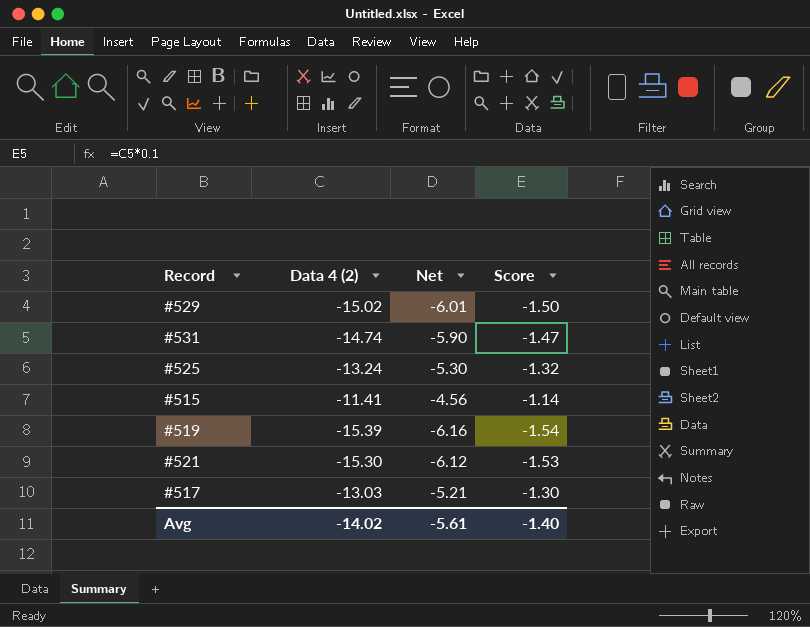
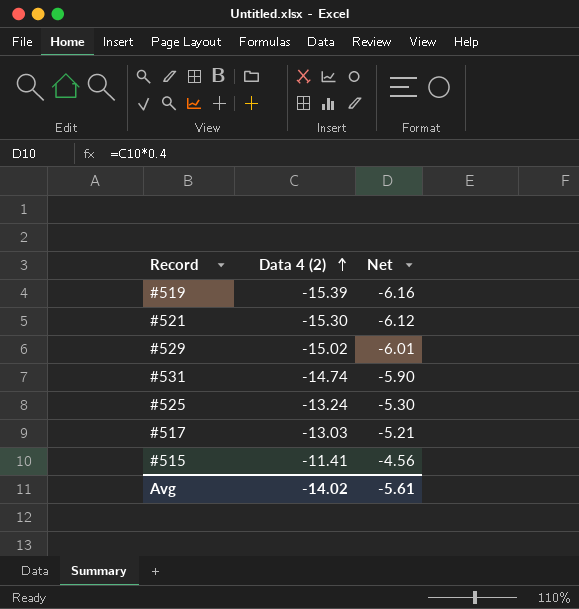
row order: none -> Data 4 (2) ascending
column Score | formula: [Data 4 (2)] * 0.1 -> none

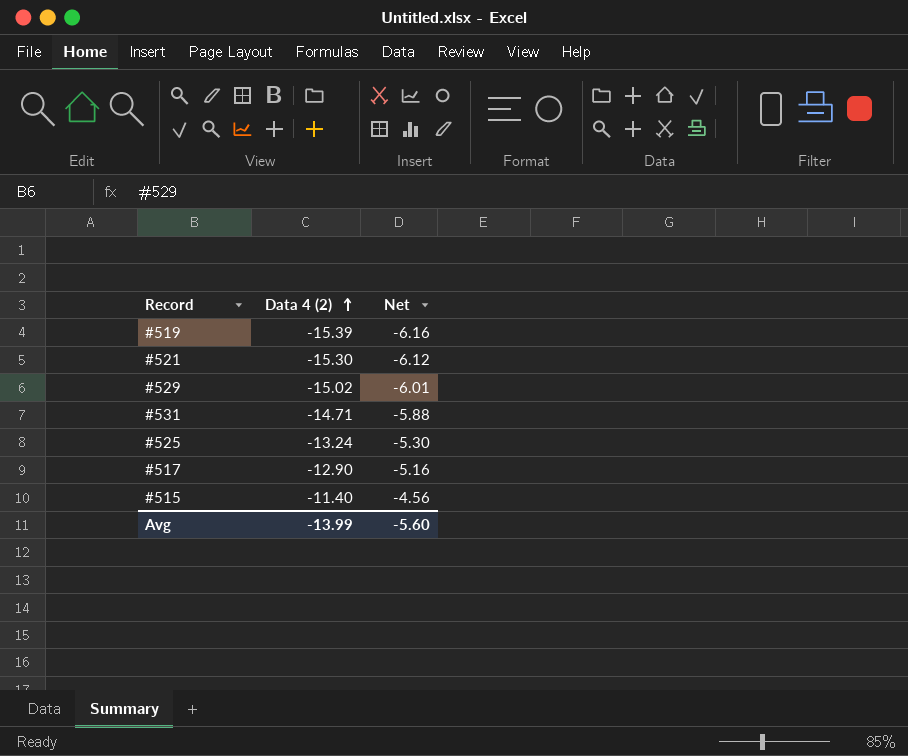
#531 | Data 4 (2): -14.74 -> -14.71
#531 | Net: -5.90 -> -5.88
#517 | Data 4 (2): -13.03 -> -12.90
#517 | Net: -5.21 -> -5.16
#515 | Data 4 (2): -11.41 -> -11.40
Avg | Data 4 (2): -14.02 -> -13.99
Avg | Net: -5.61 -> -5.60

